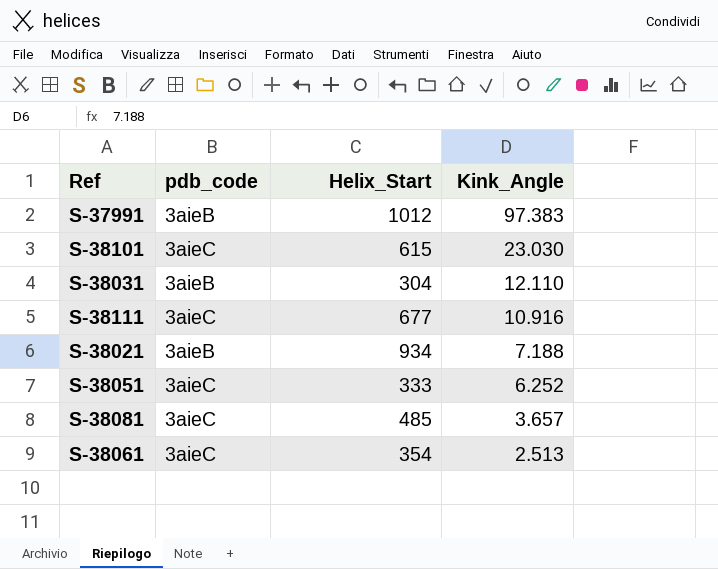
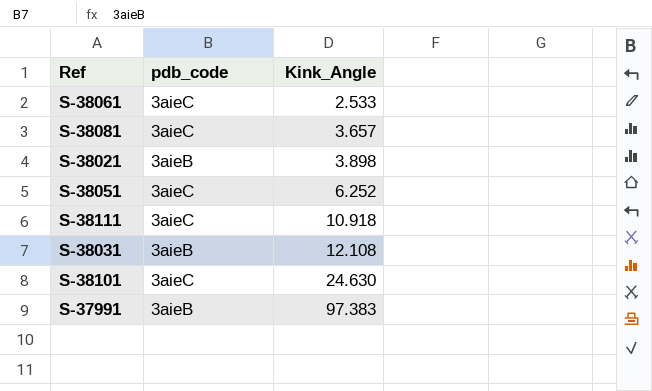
row order: Kink_Angle descending -> Kink_Angle ascending
column Helix_Start | position: 3 -> none
S-38061 | Kink_Angle: 2.513 -> 2.533
S-38021 | Kink_Angle: 7.188 -> 3.898
S-38111 | Kink_Angle: 10.916 -> 10.918
S-38031 | Kink_Angle: 12.110 -> 12.108
S-38101 | Kink_Angle: 23.030 -> 24.630

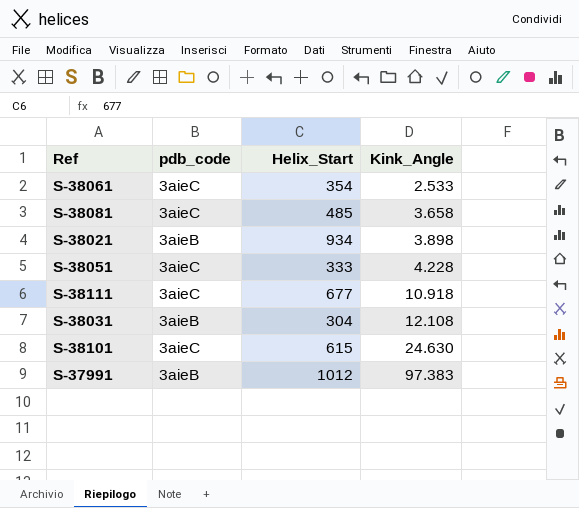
column Helix_Start | position: none -> 3
S-38081 | Kink_Angle: 3.657 -> 3.658
S-38051 | Kink_Angle: 6.252 -> 4.228

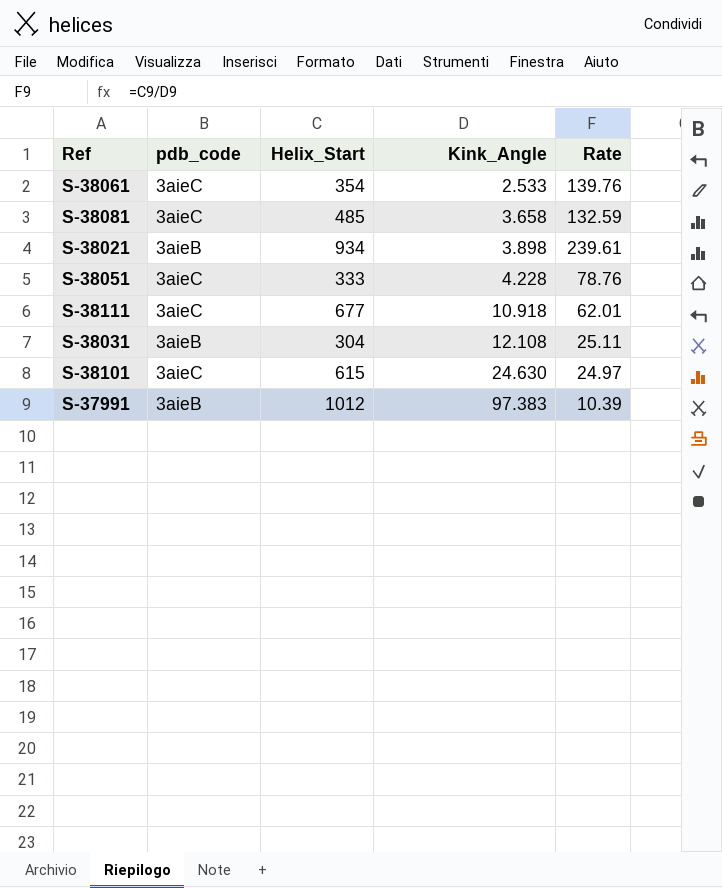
column Rate | formula: none -> [Helix_Start] / [Kink_Angle]

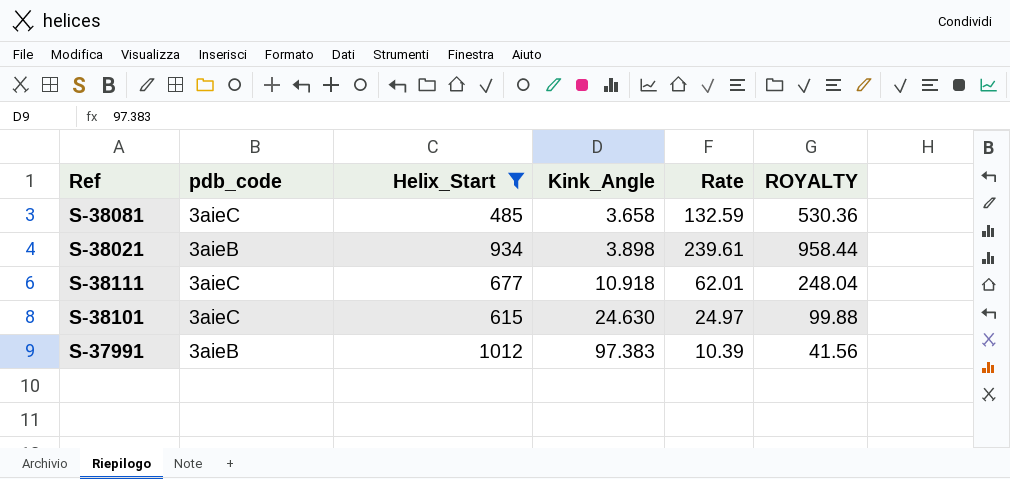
filter: none -> Helix_Start >= 485
column ROYALTY | formula: none -> [Rate] * 4

